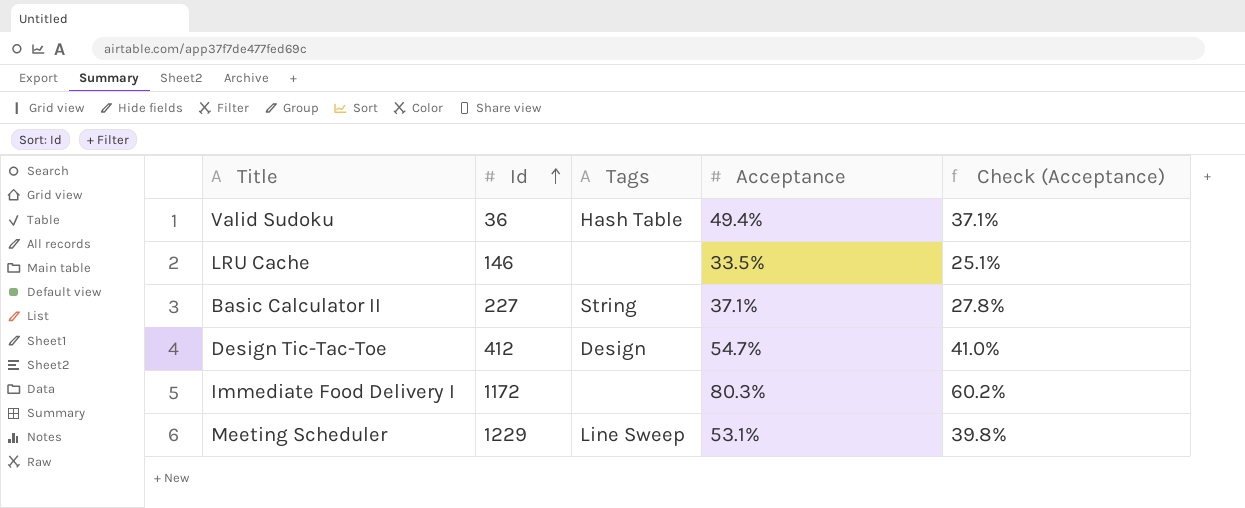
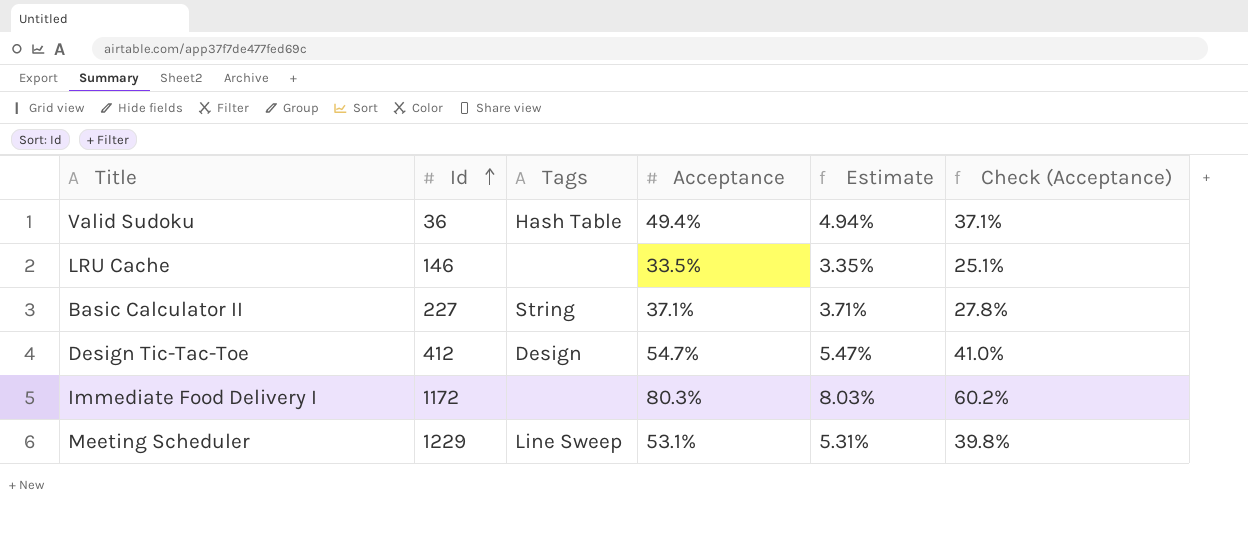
column Estimate | formula: none -> [Acceptance] * 0.1

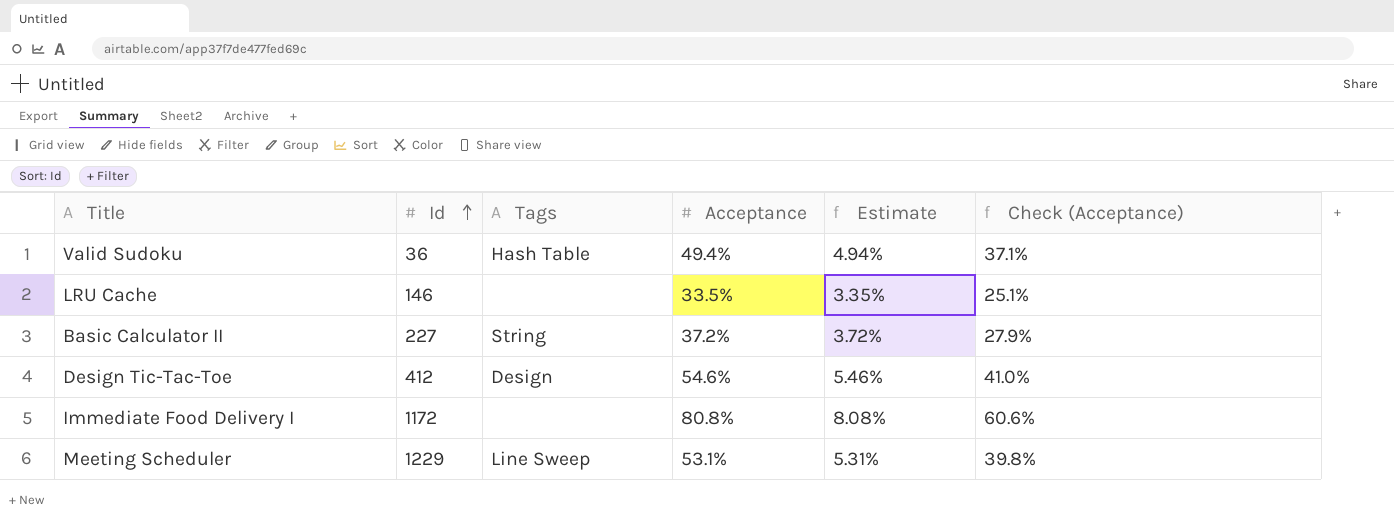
Basic Calculator II | Acceptance: 37.1% -> 37.2%
Basic Calculator II | Estimate: 3.71% -> 3.72%
Basic Calculator II | Check (Acceptance): 27.8% -> 27.9%
Design Tic-Tac-Toe | Acceptance: 54.7% -> 54.6%
Design Tic-Tac-Toe | Estimate: 5.47% -> 5.46%
Immediate Food Delivery I | Acceptance: 80.3% -> 80.8%
Immediate Food Delivery I | Estimate: 8.03% -> 8.08%
Immediate Food Delivery I | Check (Acceptance): 60.2% -> 60.6%

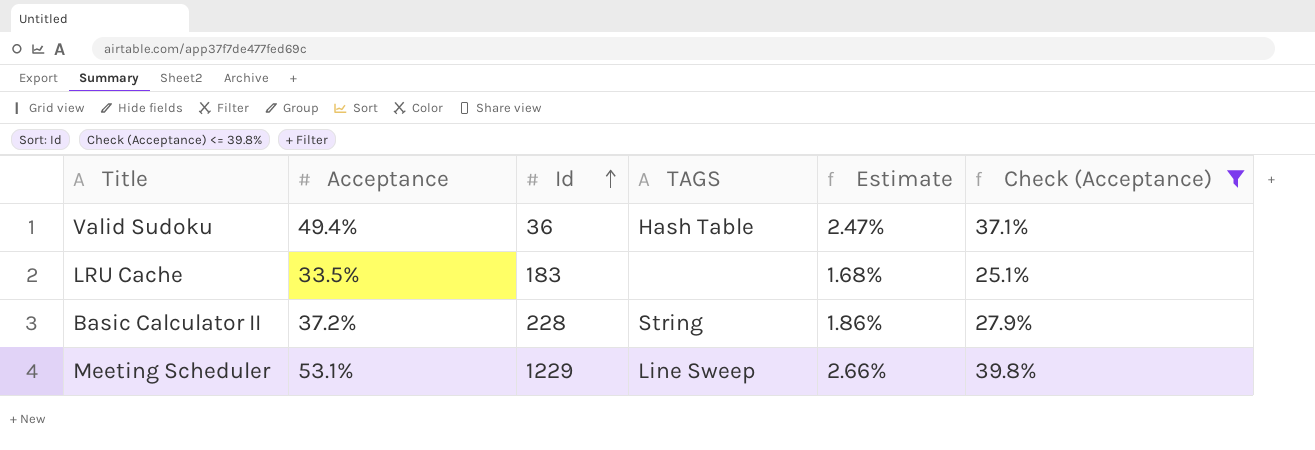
filter: none -> Check (Acceptance) <= 39.8%
column Acceptance | position: 4 -> 2
column name: Tags -> TAGS
column Estimate | formula: [Acceptance] * 0.1 -> [Acceptance] * 0.05
LRU Cache | Id: 146 -> 183
Basic Calculator II | Id: 227 -> 228

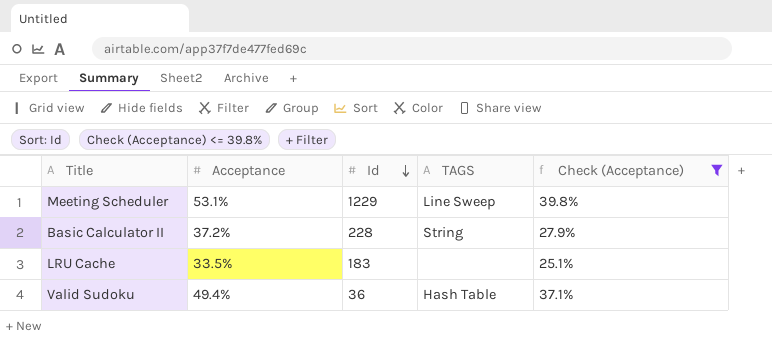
row order: Id ascending -> Id descending
column Estimate | formula: [Acceptance] * 0.05 -> none

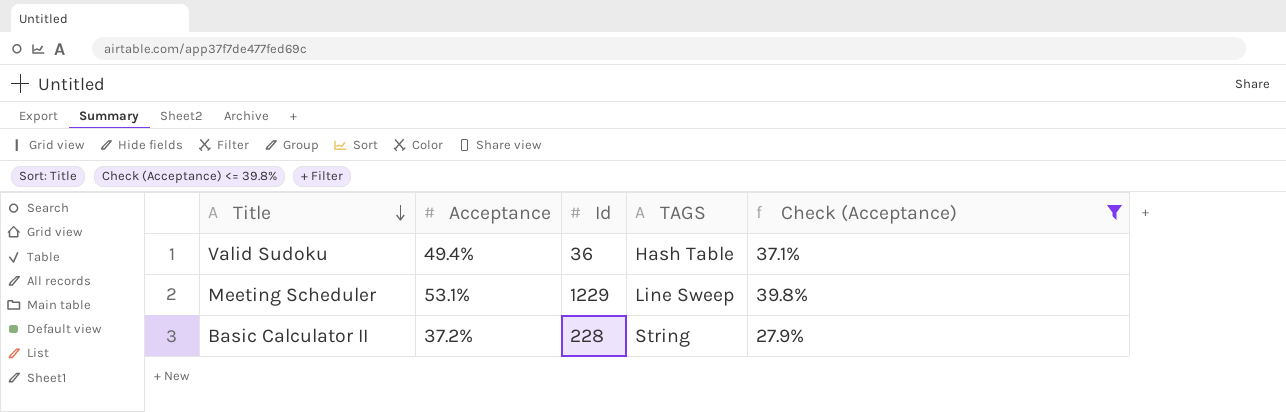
row order: Id descending -> Title descending
row LRU Cache: 33.5% | 183 | none | 25.1% -> none

